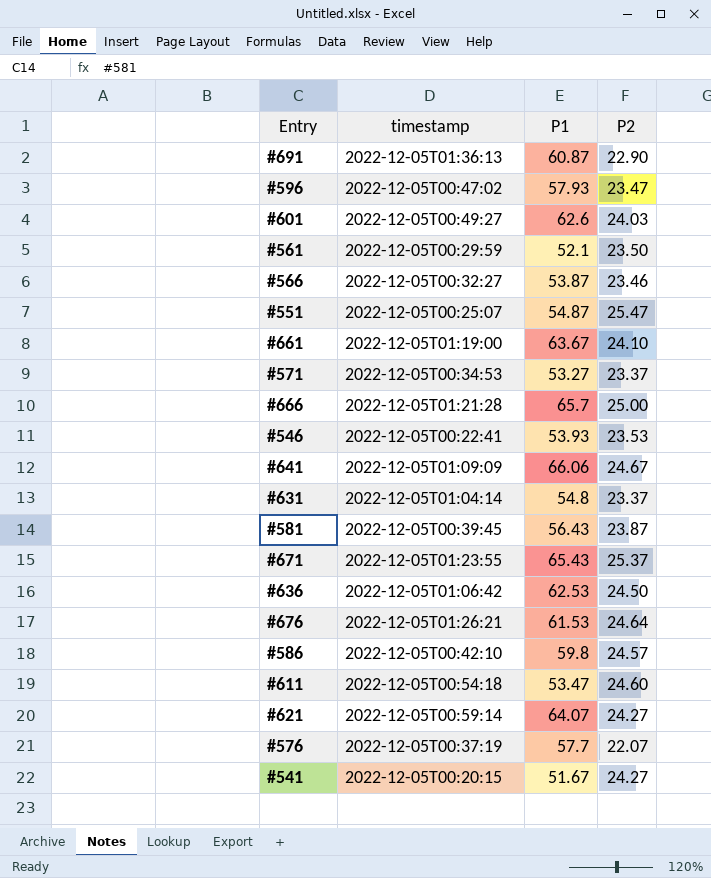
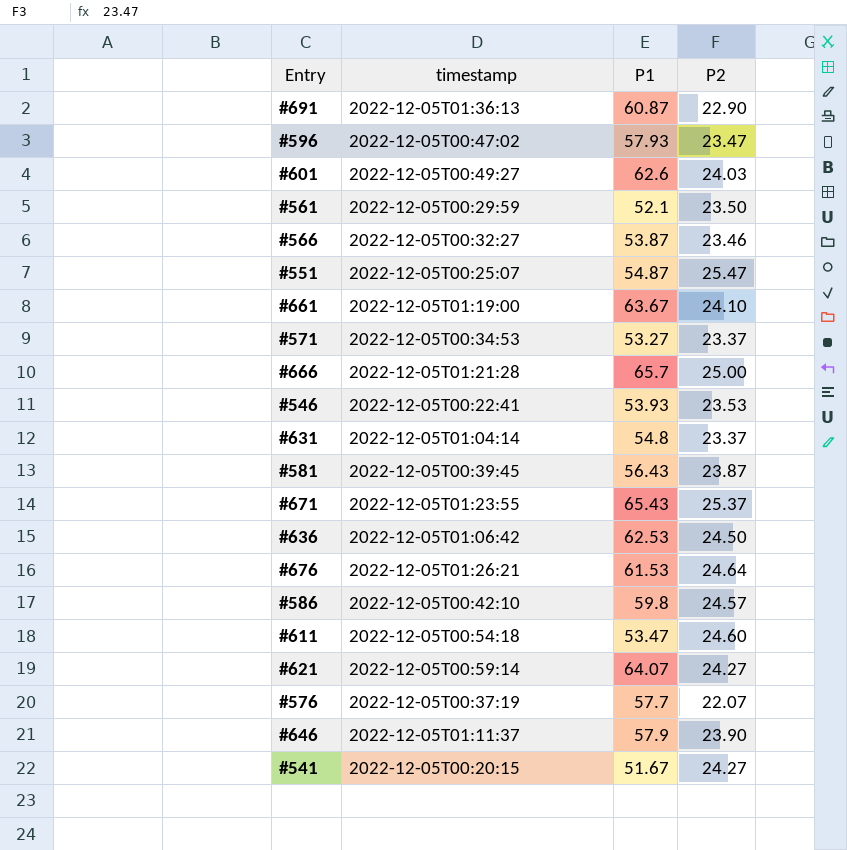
row #641: 2022-12-05T01:09:09 | 66.06 | 24.67 -> none
row #646: none -> 2022-12-05T01:11:37 | 57.9 | 23.90

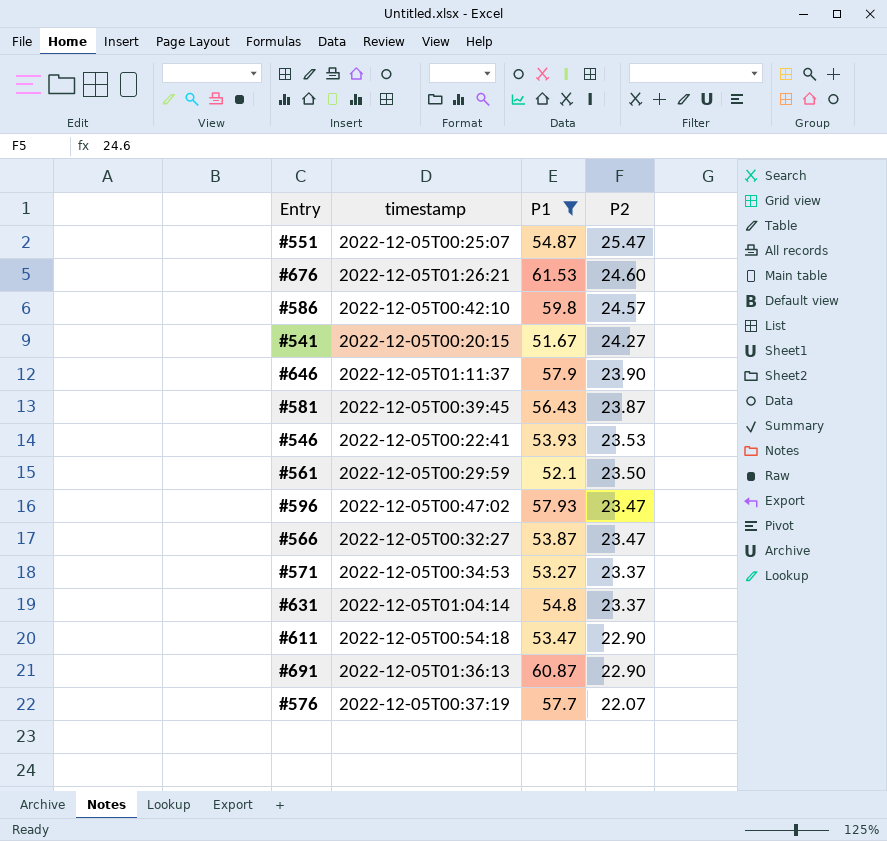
filter: none -> P1 <= 61.53
row order: none -> P2 descending
#676 | P2: 24.64 -> 24.60
#566 | P2: 23.46 -> 23.47
#611 | P2: 24.60 -> 22.90

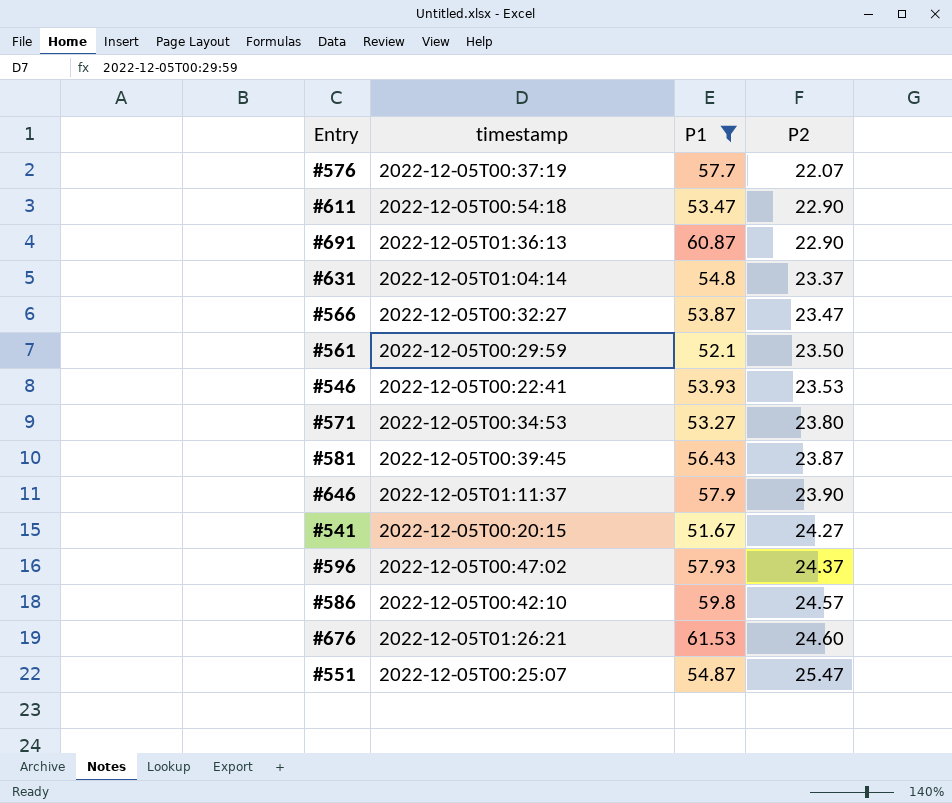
row order: P2 descending -> P2 ascending
#571 | P2: 23.37 -> 23.80
#596 | P2: 23.47 -> 24.37

